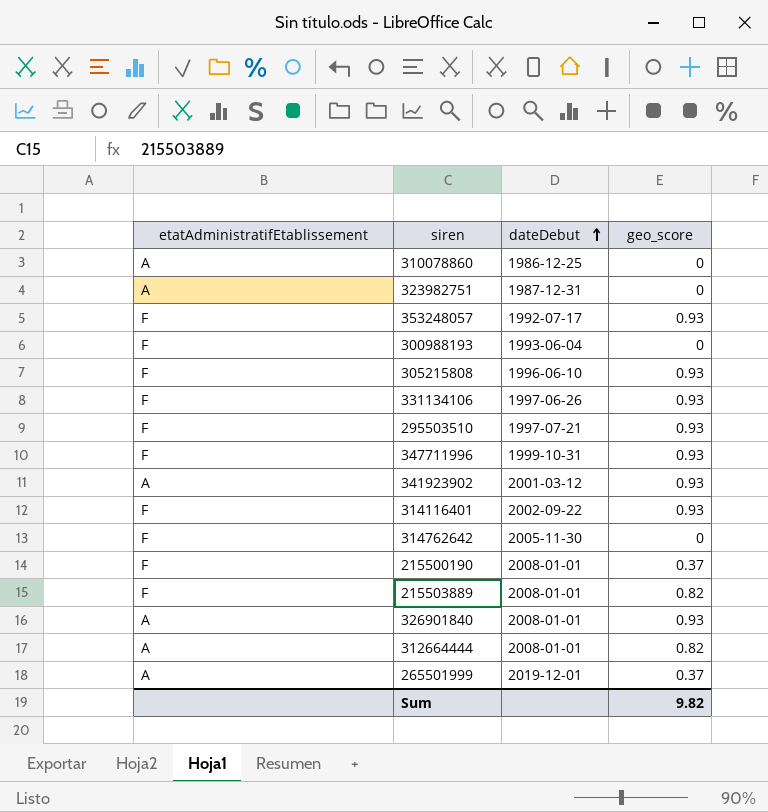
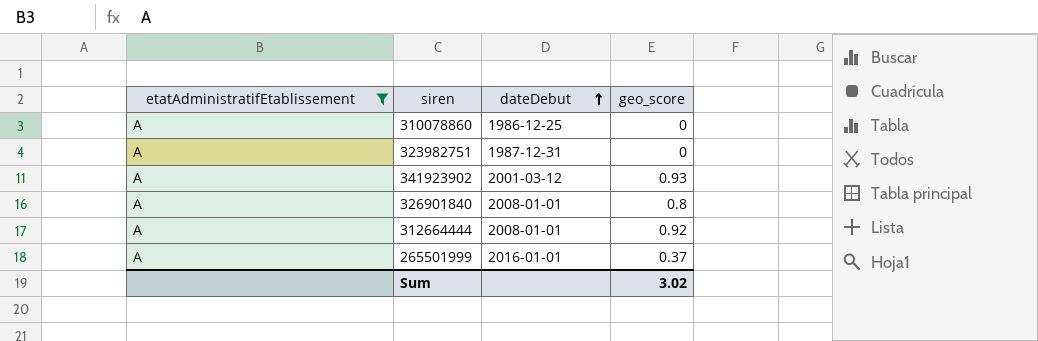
filter: none -> etatAdministratifEtablissement = A
326901840 | geo_score: 0.93 -> 0.8
312664444 | geo_score: 0.82 -> 0.92
265501999 | dateDebut: 2019-12-01 -> 2016-01-01
Sum | geo_score: 9.82 -> 3.02

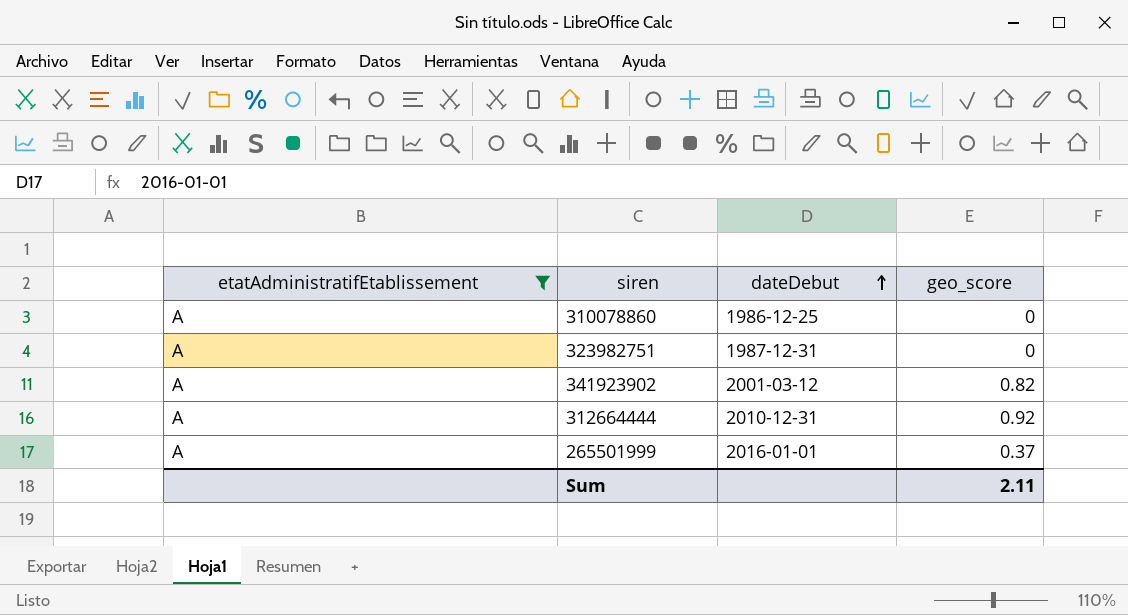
row 326901840: A | 2008-01-01 | 0.8 -> none
341923902 | geo_score: 0.93 -> 0.82
312664444 | dateDebut: 2008-01-01 -> 2010-12-31
Sum | geo_score: 3.02 -> 2.11

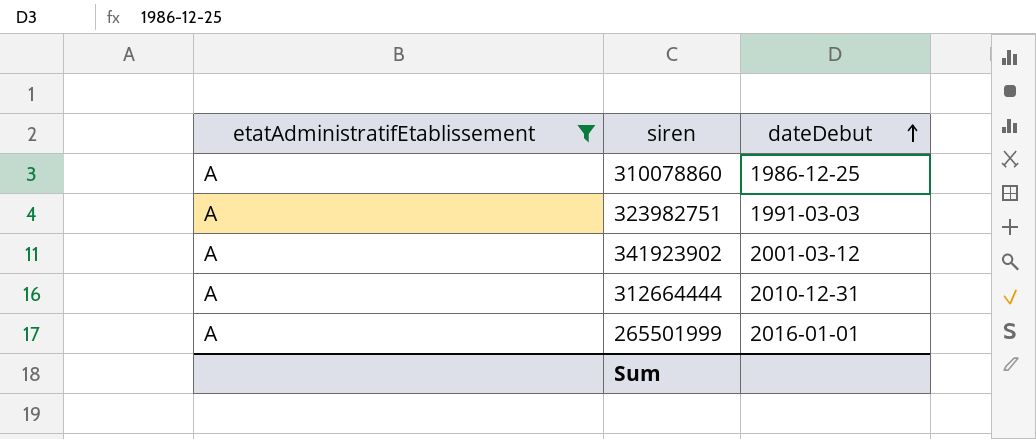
column geo_score | position: 4 -> none
323982751 | dateDebut: 1987-12-31 -> 1991-03-03

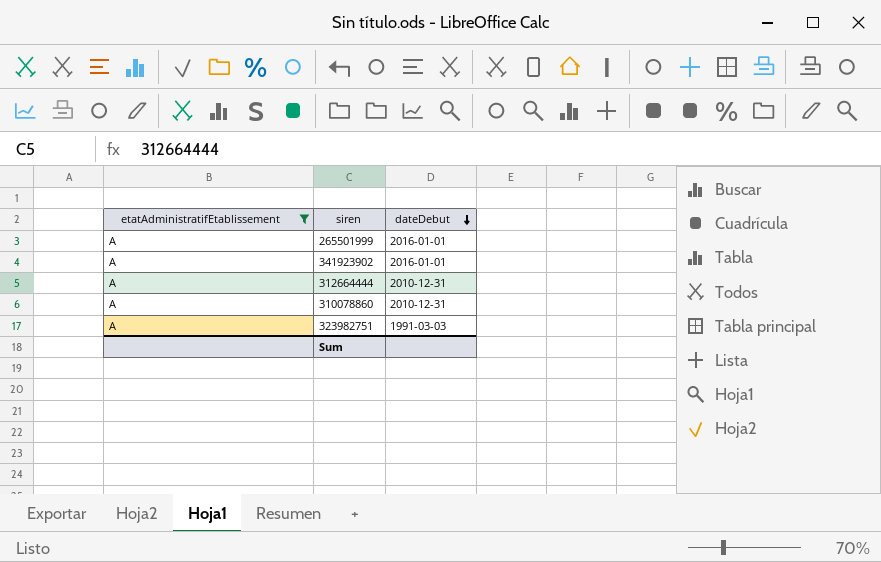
row order: dateDebut ascending -> dateDebut descending
341923902 | dateDebut: 2001-03-12 -> 2016-01-01
310078860 | dateDebut: 1986-12-25 -> 2010-12-31

